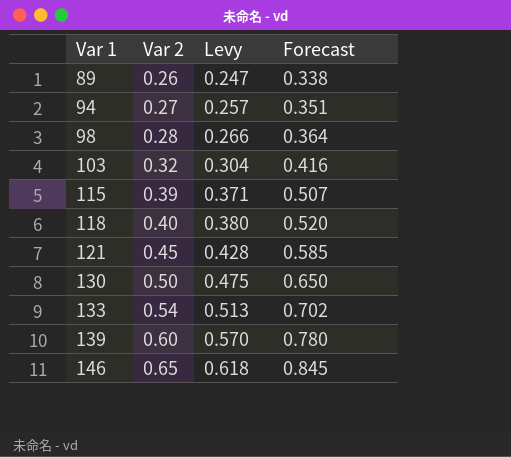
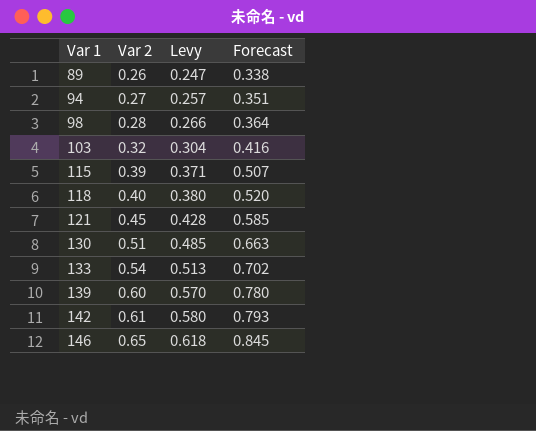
130 | Var 2: 0.50 -> 0.51
130 | Levy: 0.475 -> 0.485
130 | Forecast: 0.650 -> 0.663
row 142: none -> 0.61 | 0.580 | 0.793

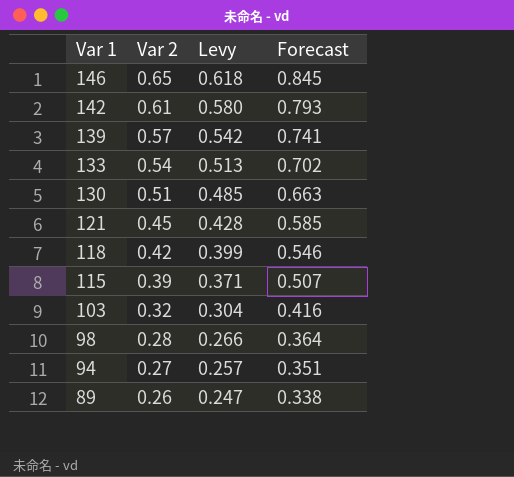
row order: Var 1 ascending -> Var 1 descending
139 | Var 2: 0.60 -> 0.57
139 | Levy: 0.570 -> 0.542
139 | Forecast: 0.780 -> 0.741
118 | Var 2: 0.40 -> 0.42
118 | Levy: 0.380 -> 0.399
118 | Forecast: 0.520 -> 0.546

